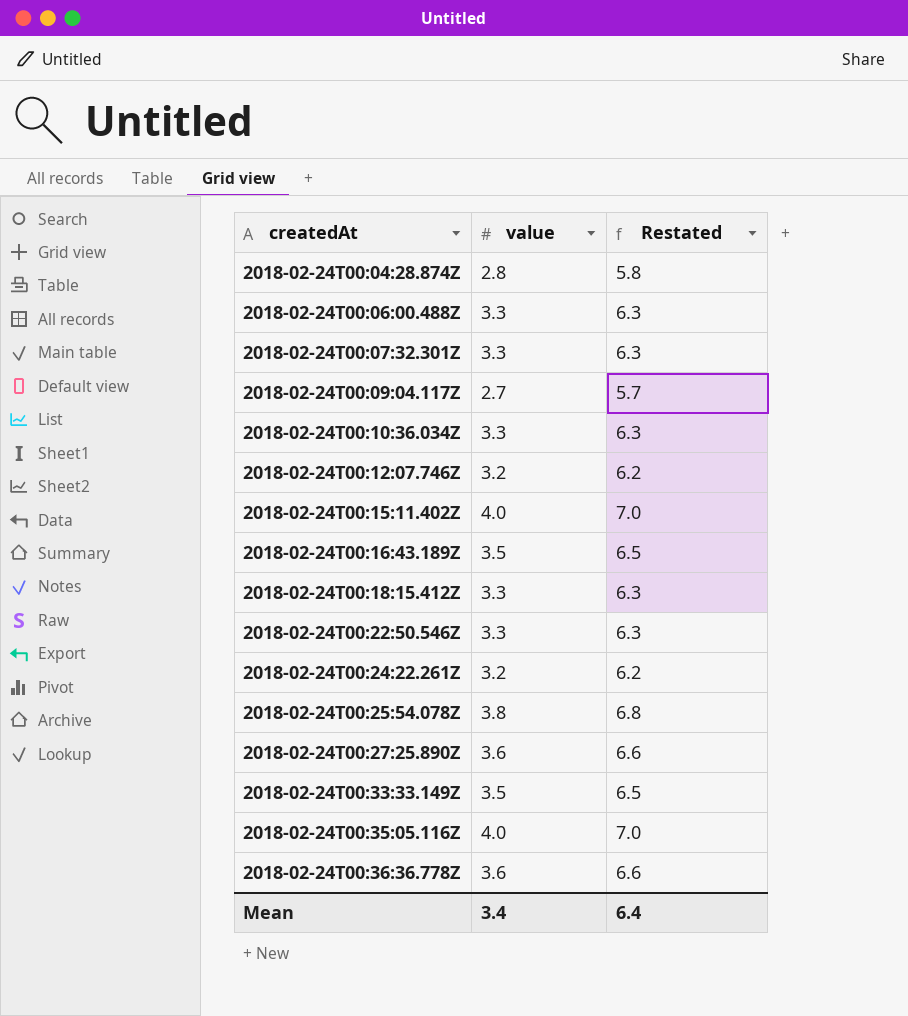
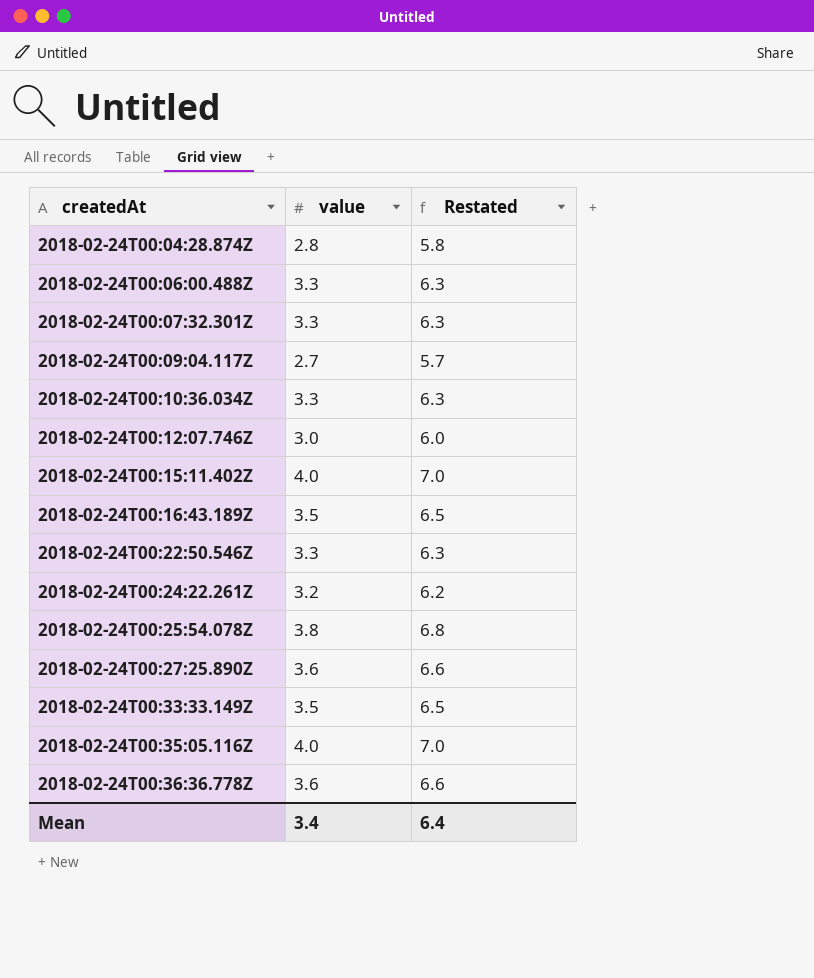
row 2018-02-24T00:18:15.412Z: 3.3 | 6.3 -> none
2018-02-24T00:12:07.746Z | value: 3.2 -> 3.0
2018-02-24T00:12:07.746Z | Restated: 6.2 -> 6.0

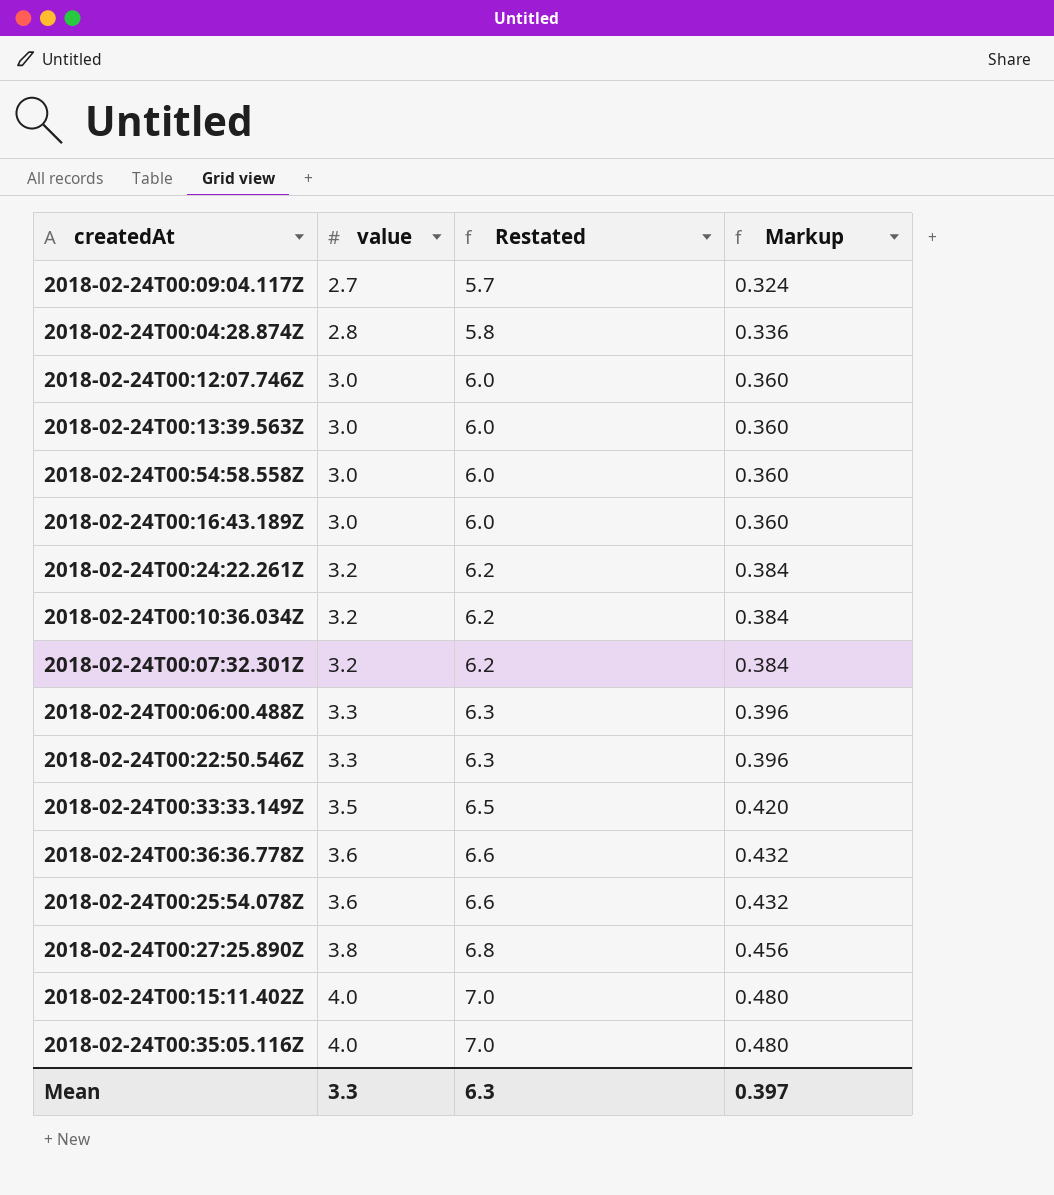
row order: createdAt ascending -> value ascending
column Markup | formula: none -> [value] * 0.12
row 2018-02-24T00:13:39.563Z: none -> 3.0 | 6.0 | 0.360
row 2018-02-24T00:54:58.558Z: none -> 3.0 | 6.0 | 0.360
2018-02-24T00:16:43.189Z | value: 3.5 -> 3.0
2018-02-24T00:16:43.189Z | Restated: 6.5 -> 6.0
2018-02-24T00:10:36.034Z | value: 3.3 -> 3.2
2018-02-24T00:10:36.034Z | Restated: 6.3 -> 6.2
2018-02-24T00:07:32.301Z | value: 3.3 -> 3.2
2018-02-24T00:07:32.301Z | Restated: 6.3 -> 6.2
2018-02-24T00:25:54.078Z | value: 3.8 -> 3.6
2018-02-24T00:25:54.078Z | Restated: 6.8 -> 6.6
2018-02-24T00:27:25.890Z | value: 3.6 -> 3.8
2018-02-24T00:27:25.890Z | Restated: 6.6 -> 6.8
Mean | value: 3.4 -> 3.3
Mean | Restated: 6.4 -> 6.3

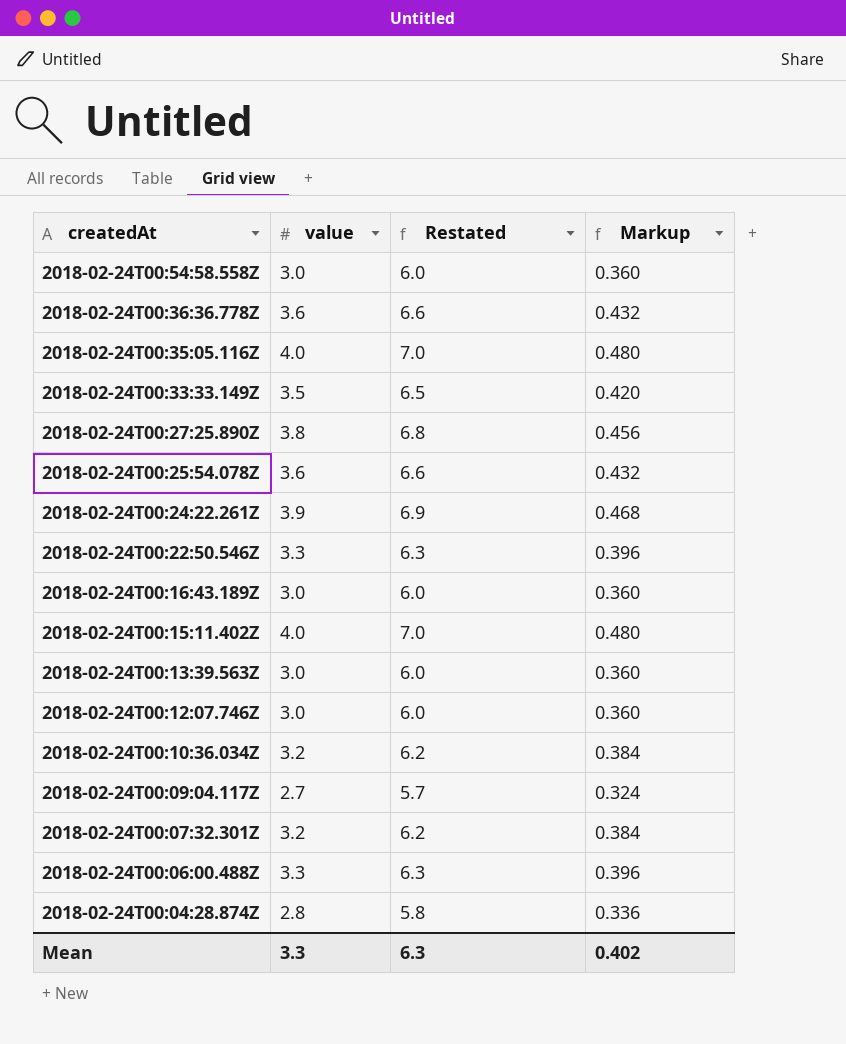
row order: value ascending -> createdAt descending
2018-02-24T00:24:22.261Z | value: 3.2 -> 3.9
2018-02-24T00:24:22.261Z | Restated: 6.2 -> 6.9
2018-02-24T00:24:22.261Z | Markup: 0.384 -> 0.468
Mean | Markup: 0.397 -> 0.402

